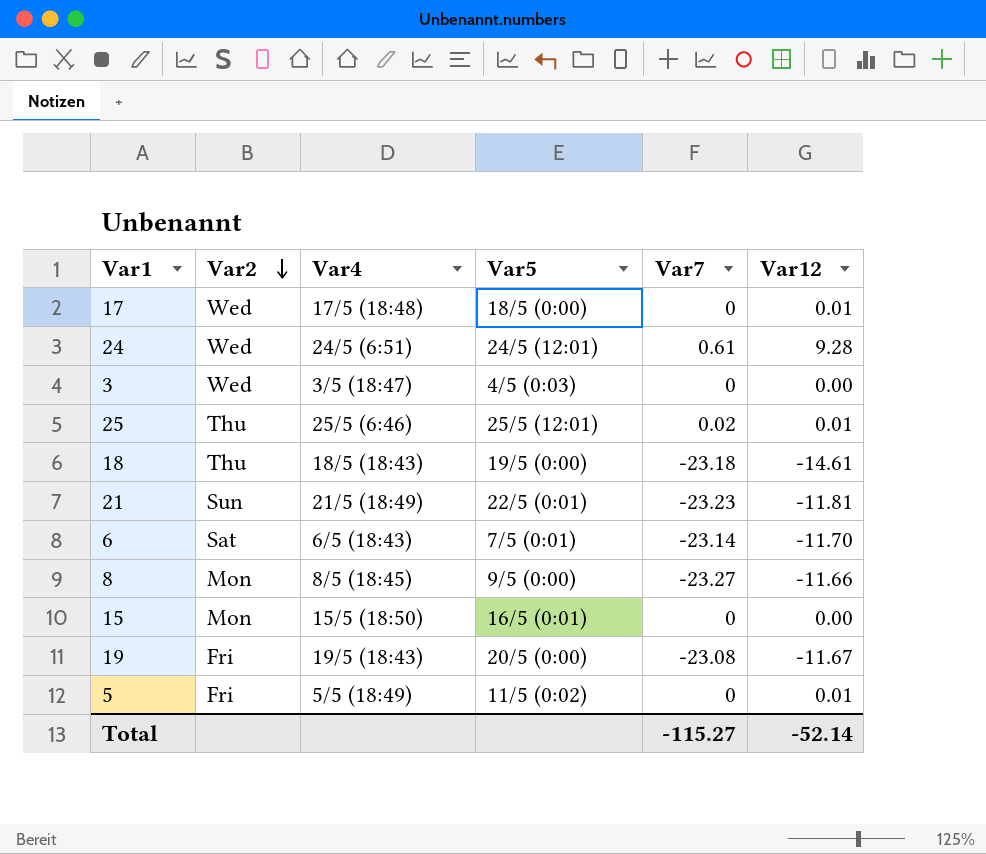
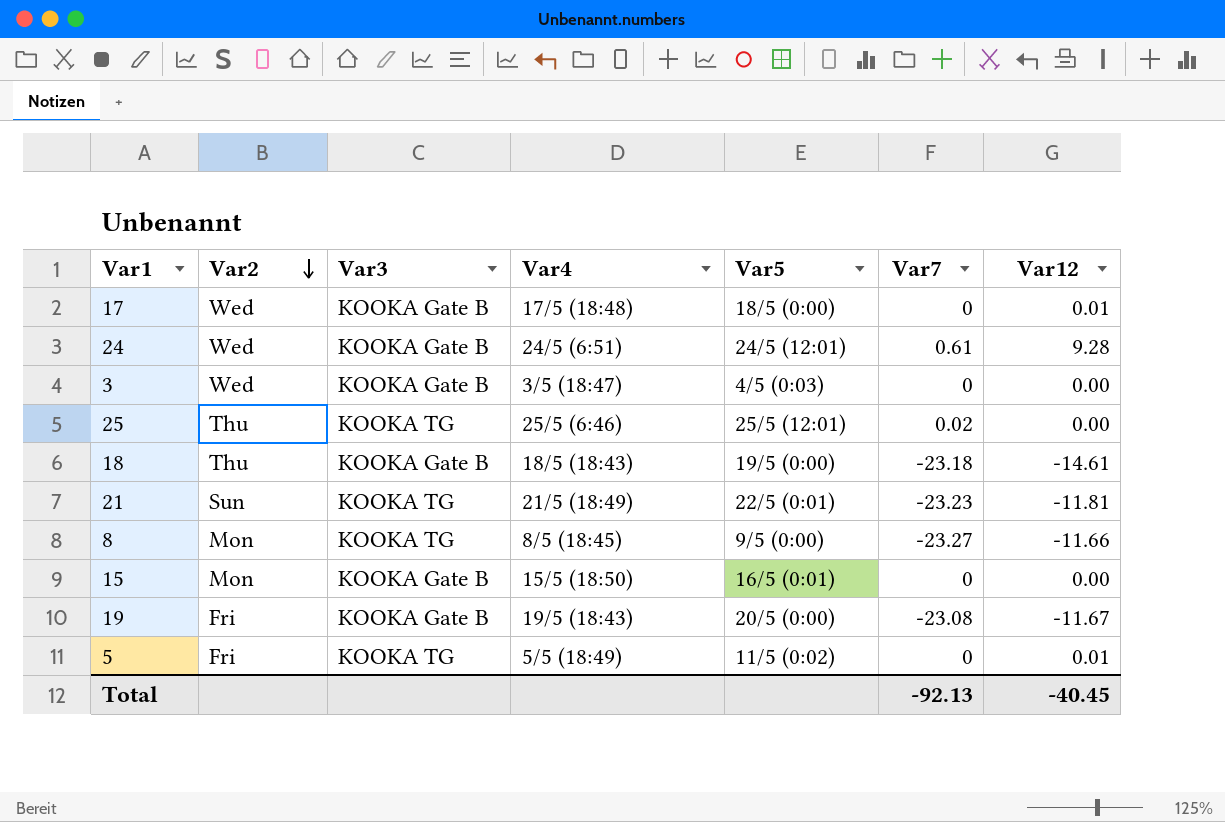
column Var3 | position: none -> 3
row 6: Sat | 6/5 (18:43) | 7/5 (0:01) | -23.14 | -11.70 -> none
25 | Var12: 0.01 -> 0.00
Total | Var7: -115.27 -> -92.13
Total | Var12: -52.14 -> -40.45

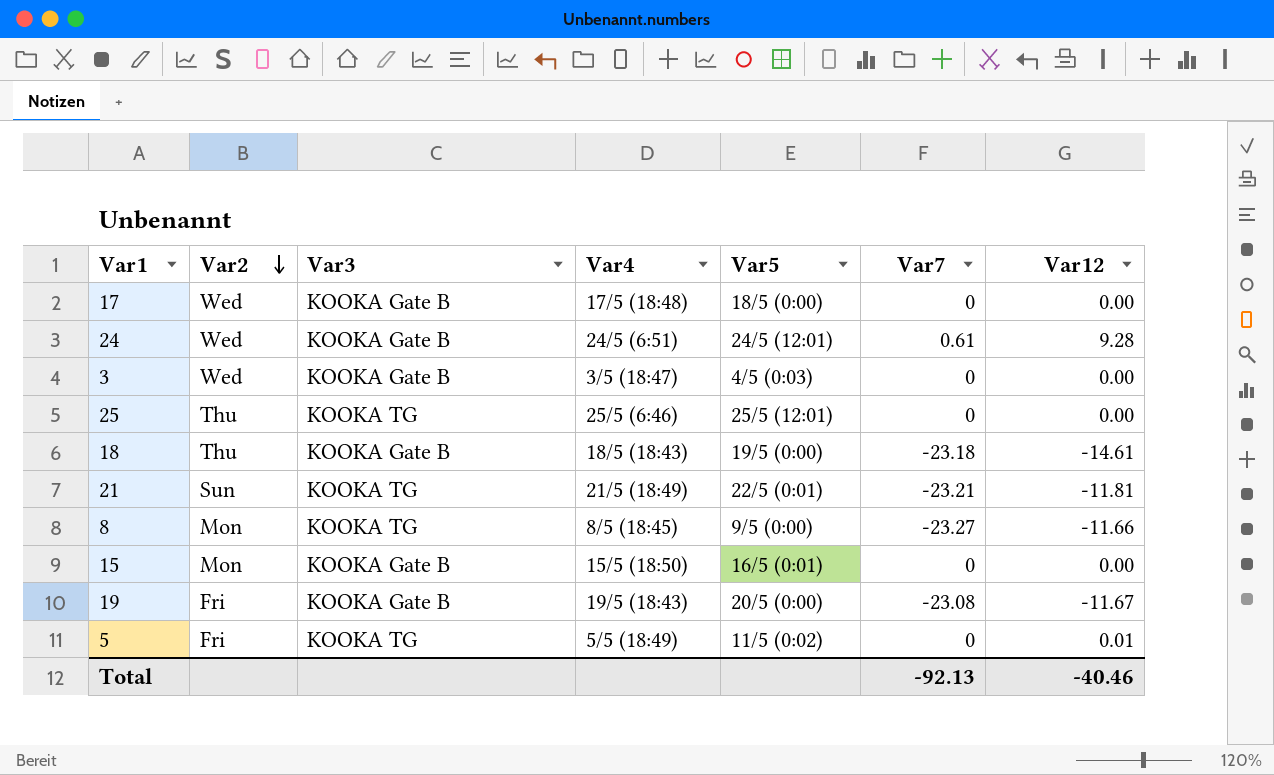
17 | Var12: 0.01 -> 0.00
25 | Var7: 0.02 -> 0
21 | Var7: -23.23 -> -23.21
Total | Var12: -40.45 -> -40.46

